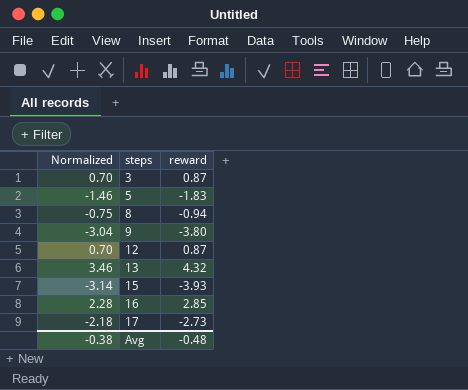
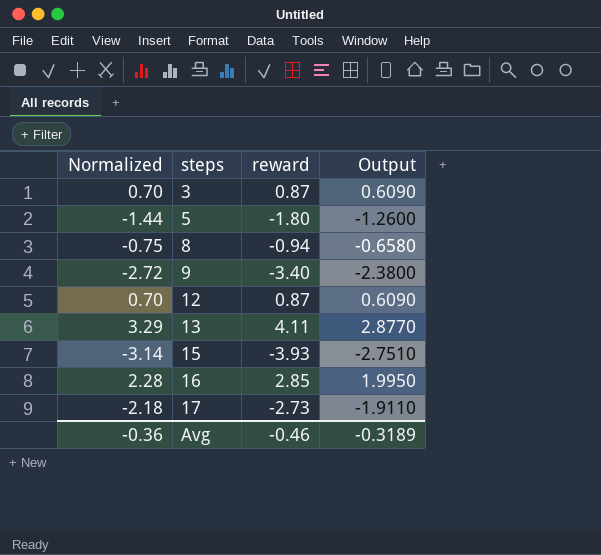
column Output | formula: none -> [reward] * 0.7
5 | Normalized: -1.46 -> -1.44
5 | reward: -1.83 -> -1.80
9 | Normalized: -3.04 -> -2.72
9 | reward: -3.80 -> -3.40
13 | Normalized: 3.46 -> 3.29
13 | reward: 4.32 -> 4.11
Avg | Normalized: -0.38 -> -0.36
Avg | reward: -0.48 -> -0.46

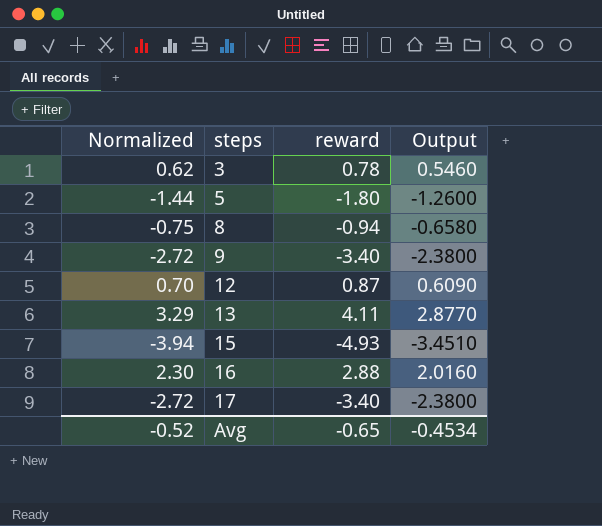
3 | Normalized: 0.70 -> 0.62
3 | reward: 0.87 -> 0.78
3 | Output: 0.6090 -> 0.5460
15 | Normalized: -3.14 -> -3.94
15 | reward: -3.93 -> -4.93
15 | Output: -2.7510 -> -3.4510
16 | Normalized: 2.28 -> 2.30
16 | reward: 2.85 -> 2.88
16 | Output: 1.9950 -> 2.0160
17 | Normalized: -2.18 -> -2.72
17 | reward: -2.73 -> -3.40
17 | Output: -1.9110 -> -2.3800
Avg | Normalized: -0.36 -> -0.52
Avg | reward: -0.46 -> -0.65
Avg | Output: -0.3189 -> -0.4534

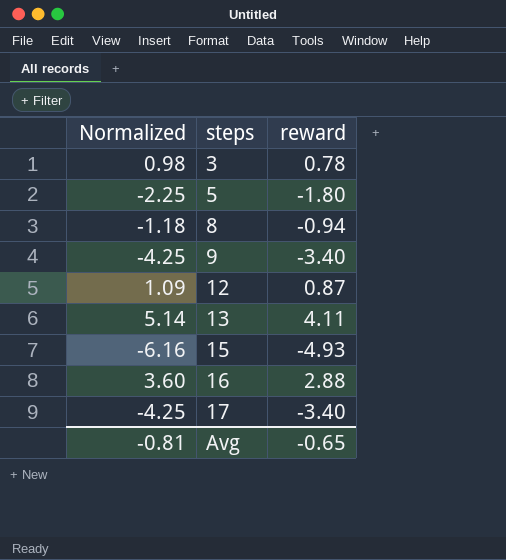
column Output | formula: [reward] * 0.7 -> none
column Normalized | formula: [reward] * 0.8 -> [reward] * 1.25
Avg | Normalized: -0.52 -> -0.81

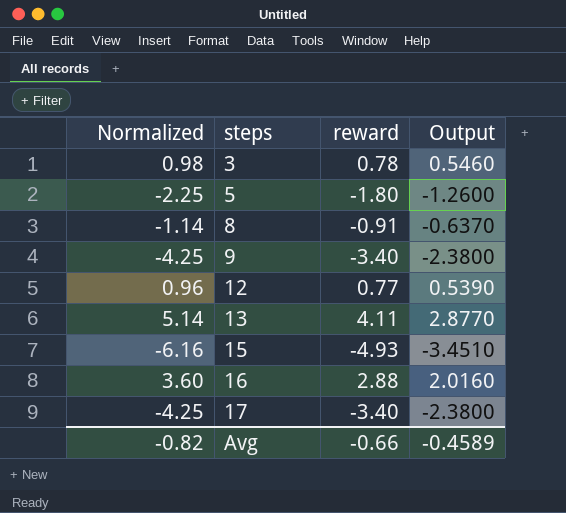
column Output | formula: none -> [reward] * 0.7
8 | Normalized: -1.18 -> -1.14
8 | reward: -0.94 -> -0.91
12 | Normalized: 1.09 -> 0.96
12 | reward: 0.87 -> 0.77
Avg | Normalized: -0.81 -> -0.82
Avg | reward: -0.65 -> -0.66

